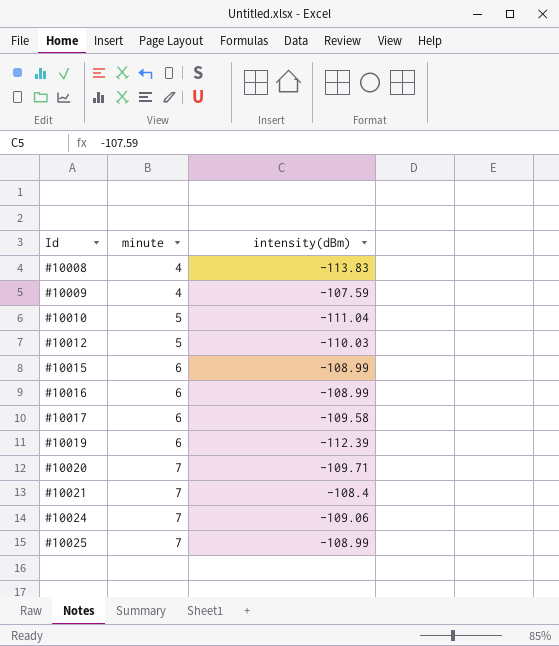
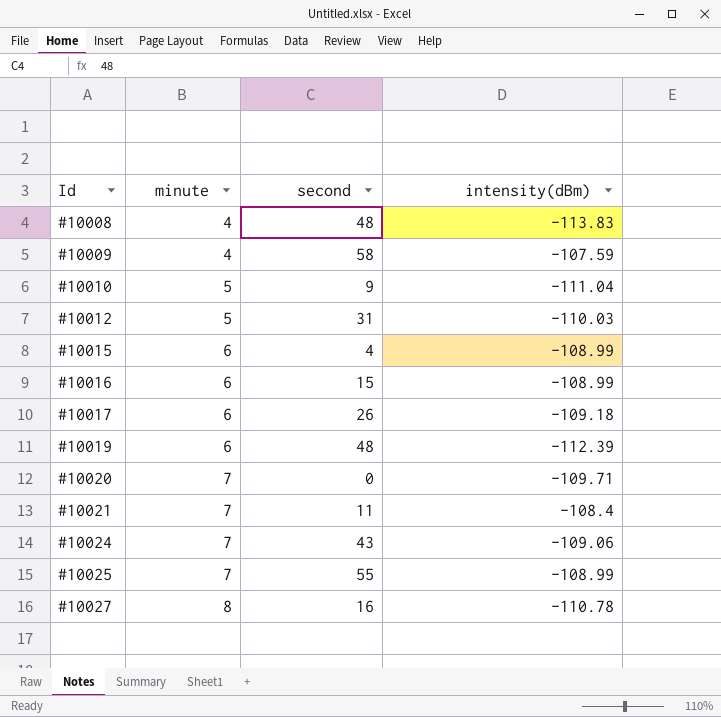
column second | position: none -> 3
#10017 | intensity(dBm): -109.58 -> -109.18
row #10027: none -> 8 | 16 | -110.78

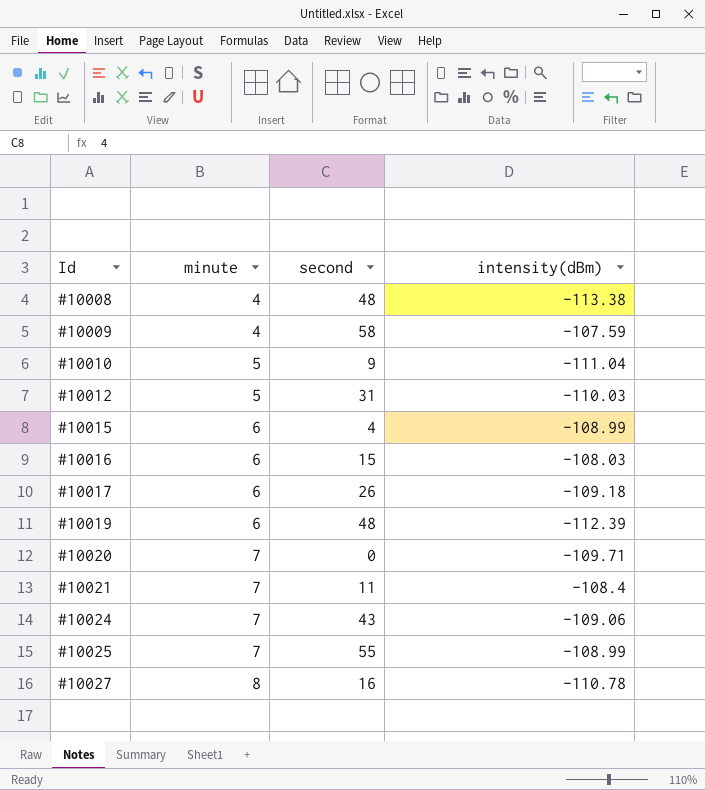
#10008 | intensity(dBm): -113.83 -> -113.38
#10016 | intensity(dBm): -108.99 -> -108.03

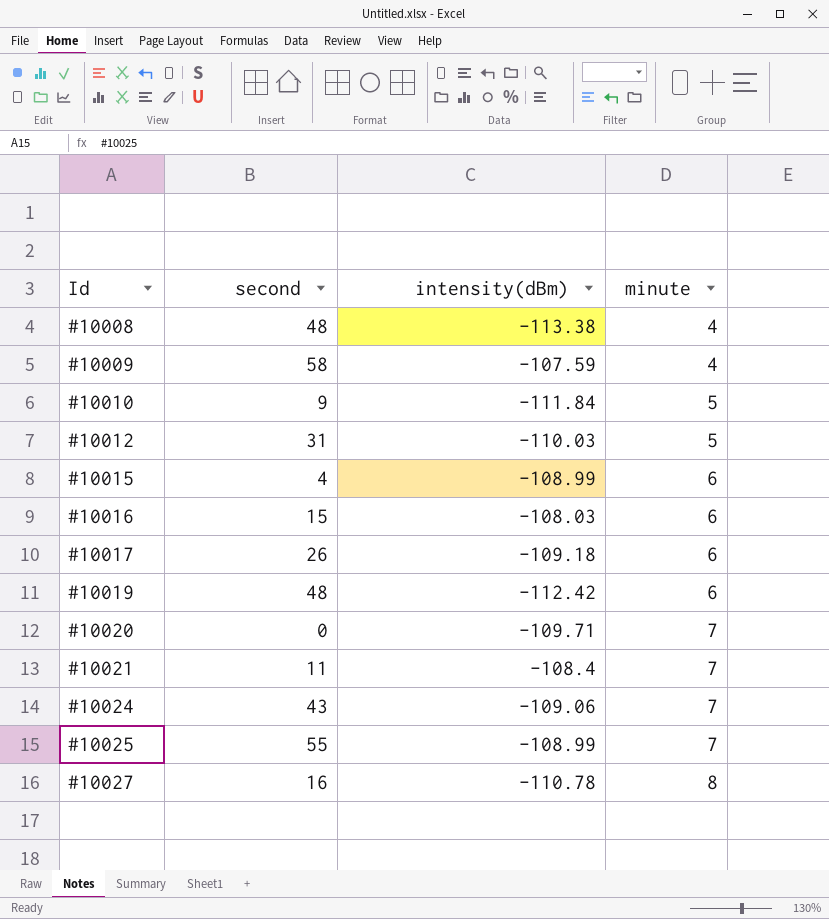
column minute | position: 2 -> 4
#10010 | intensity(dBm): -111.04 -> -111.84
#10019 | intensity(dBm): -112.39 -> -112.42

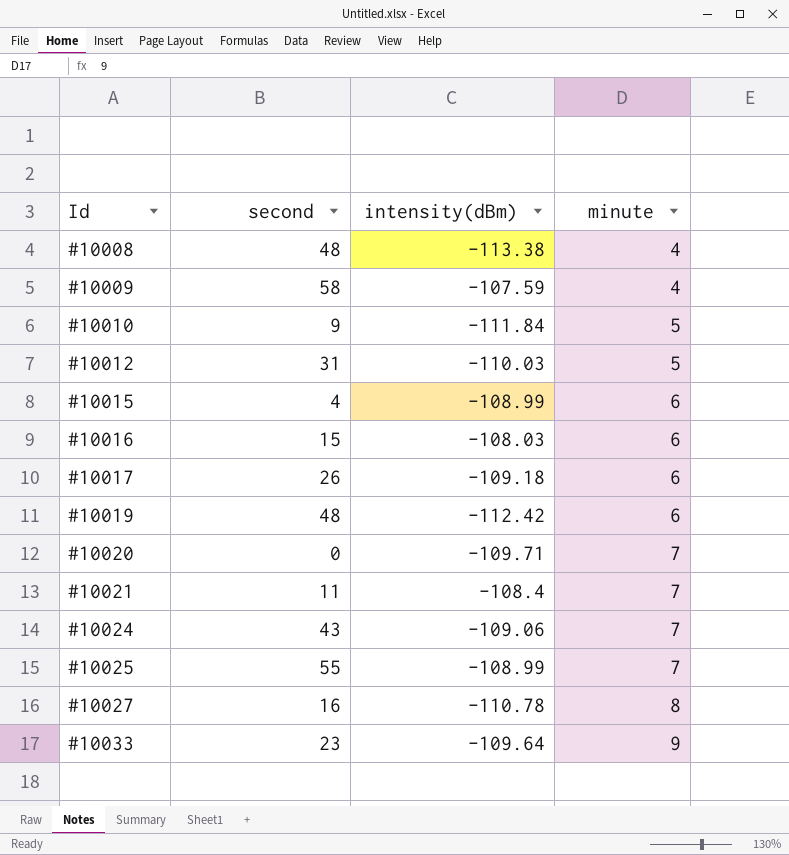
row #10033: none -> 23 | -109.64 | 9

